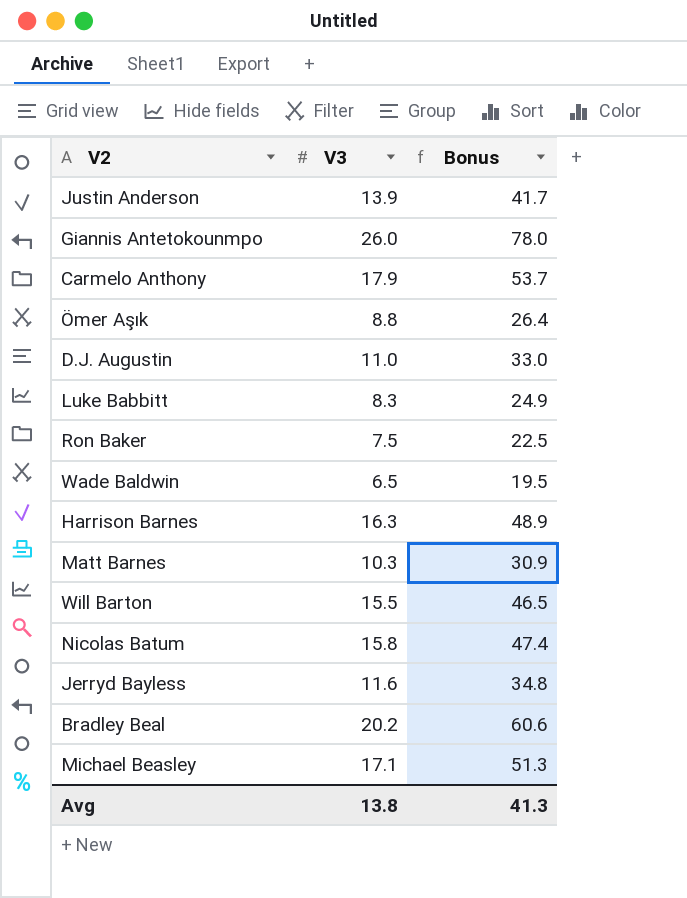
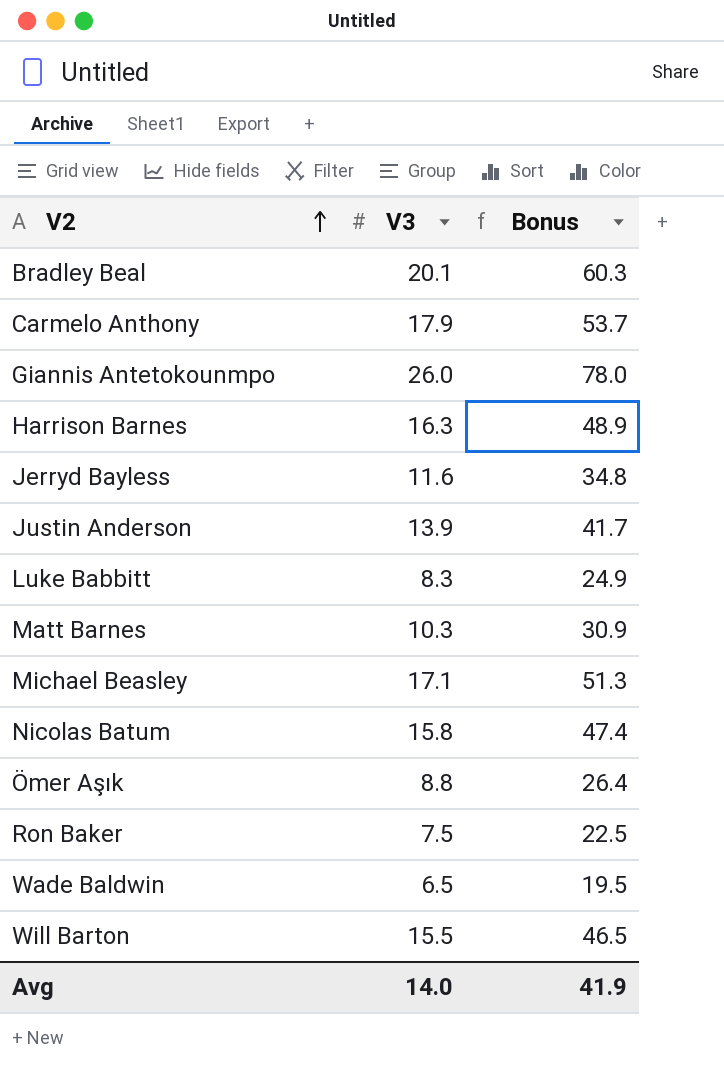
row order: none -> V2 ascending
row D.J. Augustin: 11.0 | 33.0 -> none
Bradley Beal | V3: 20.2 -> 20.1
Bradley Beal | Bonus: 60.6 -> 60.3
Avg | V3: 13.8 -> 14.0
Avg | Bonus: 41.3 -> 41.9

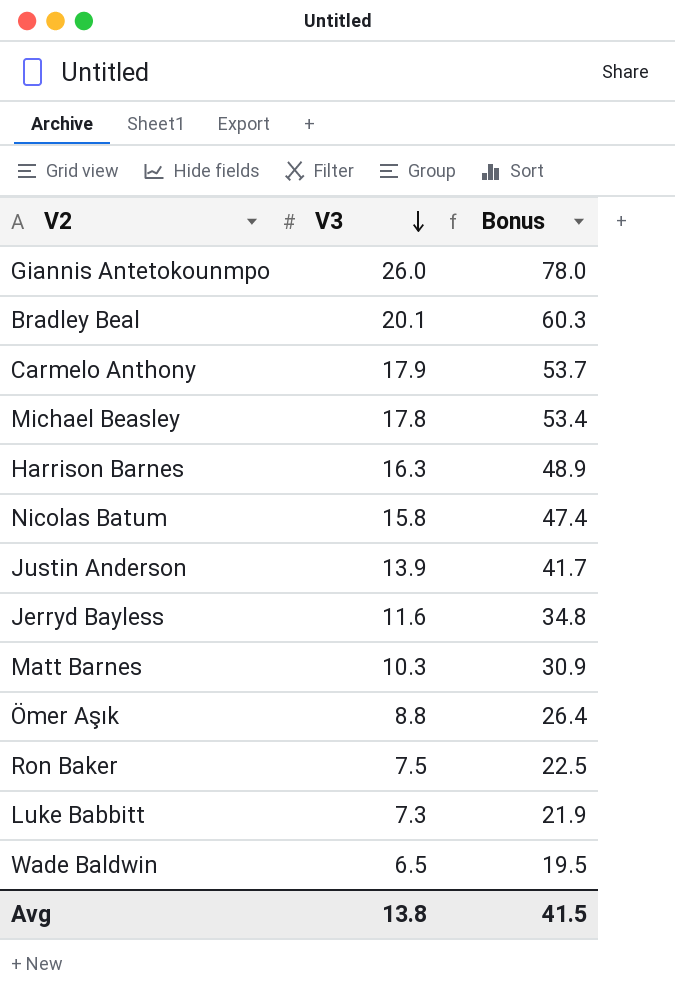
row order: V2 ascending -> V3 descending
row Will Barton: 15.5 | 46.5 -> none
Michael Beasley | V3: 17.1 -> 17.8
Michael Beasley | Bonus: 51.3 -> 53.4
Luke Babbitt | V3: 8.3 -> 7.3
Luke Babbitt | Bonus: 24.9 -> 21.9
Avg | V3: 14.0 -> 13.8
Avg | Bonus: 41.9 -> 41.5

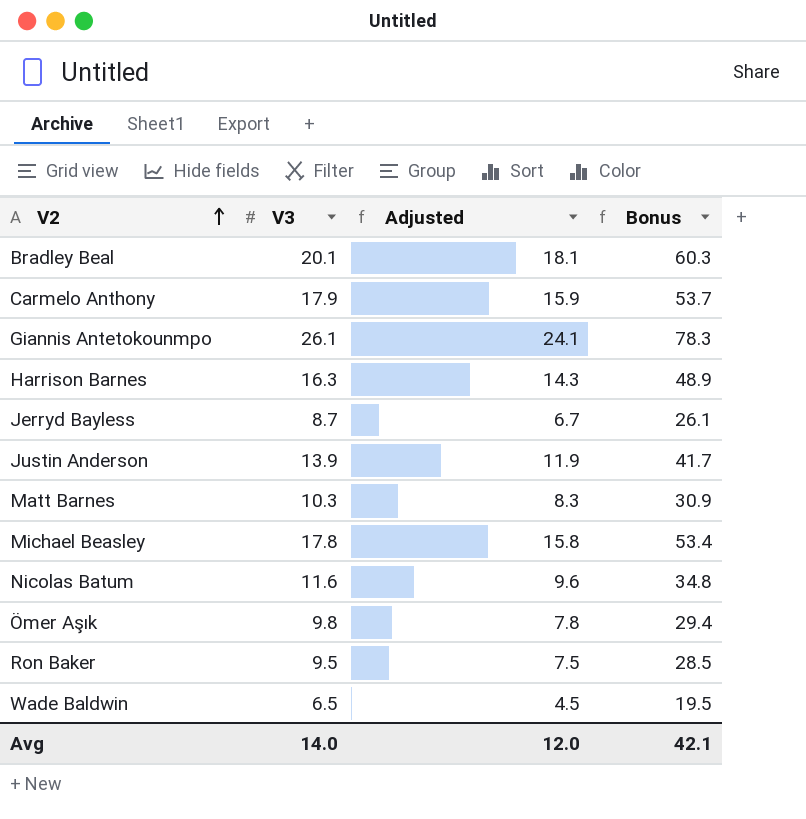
row order: V3 descending -> V2 ascending
column Adjusted | formula: none -> [V3] - 2
row Luke Babbitt: 7.3 | 21.9 -> none
Giannis Antetokounmpo | V3: 26.0 -> 26.1
Giannis Antetokounmpo | Bonus: 78.0 -> 78.3
Jerryd Bayless | V3: 11.6 -> 8.7
Jerryd Bayless | Bonus: 34.8 -> 26.1
Nicolas Batum | V3: 15.8 -> 11.6
Nicolas Batum | Bonus: 47.4 -> 34.8
Ömer Aşık | V3: 8.8 -> 9.8
Ömer Aşık | Bonus: 26.4 -> 29.4
Ron Baker | V3: 7.5 -> 9.5
Ron Baker | Bonus: 22.5 -> 28.5
Avg | V3: 13.8 -> 14.0
Avg | Bonus: 41.5 -> 42.1

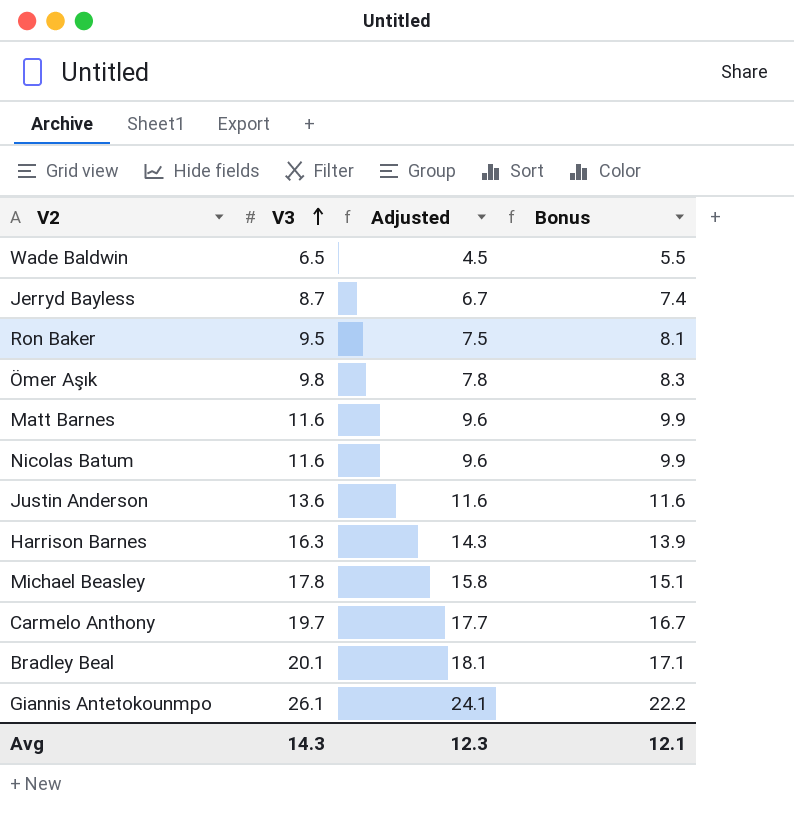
row order: V2 ascending -> V3 ascending
column Bonus | formula: [V3] * 3 -> [V3] * 0.85
Matt Barnes | V3: 10.3 -> 11.6
Matt Barnes | Adjusted: 8.3 -> 9.6
Justin Anderson | V3: 13.9 -> 13.6
Justin Anderson | Adjusted: 11.9 -> 11.6
Carmelo Anthony | V3: 17.9 -> 19.7
Carmelo Anthony | Adjusted: 15.9 -> 17.7
Avg | V3: 14.0 -> 14.3
Avg | Adjusted: 12.0 -> 12.3
Avg | Bonus: 42.1 -> 12.1

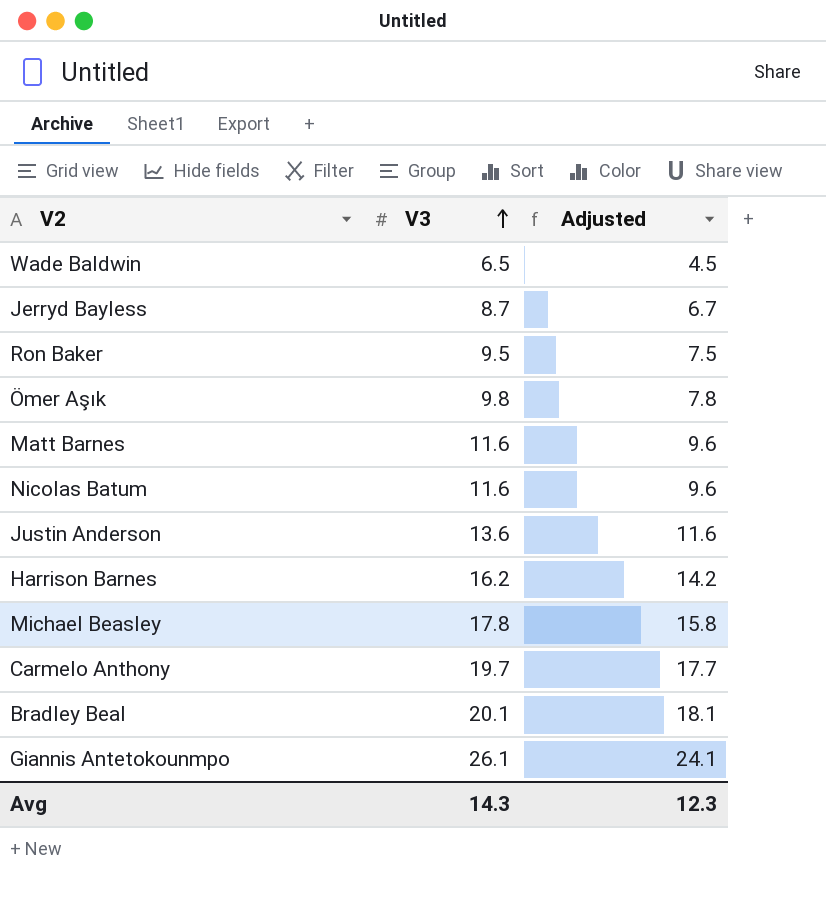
column Bonus | formula: [V3] * 0.85 -> none
Harrison Barnes | V3: 16.3 -> 16.2
Harrison Barnes | Adjusted: 14.3 -> 14.2

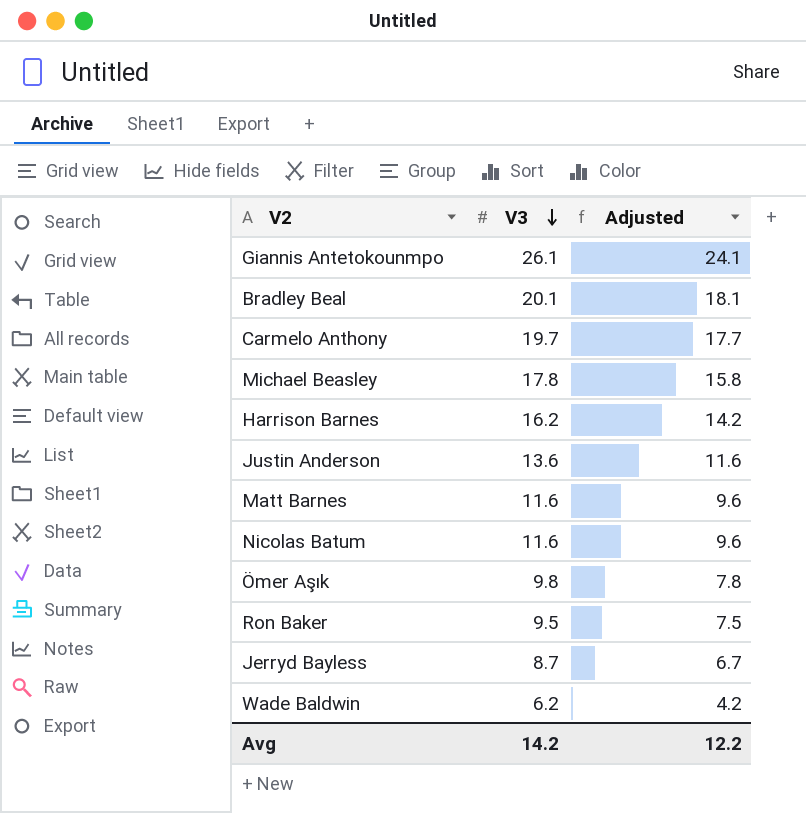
row order: V3 ascending -> V3 descending
Wade Baldwin | V3: 6.5 -> 6.2
Wade Baldwin | Adjusted: 4.5 -> 4.2
Avg | V3: 14.3 -> 14.2
Avg | Adjusted: 12.3 -> 12.2

